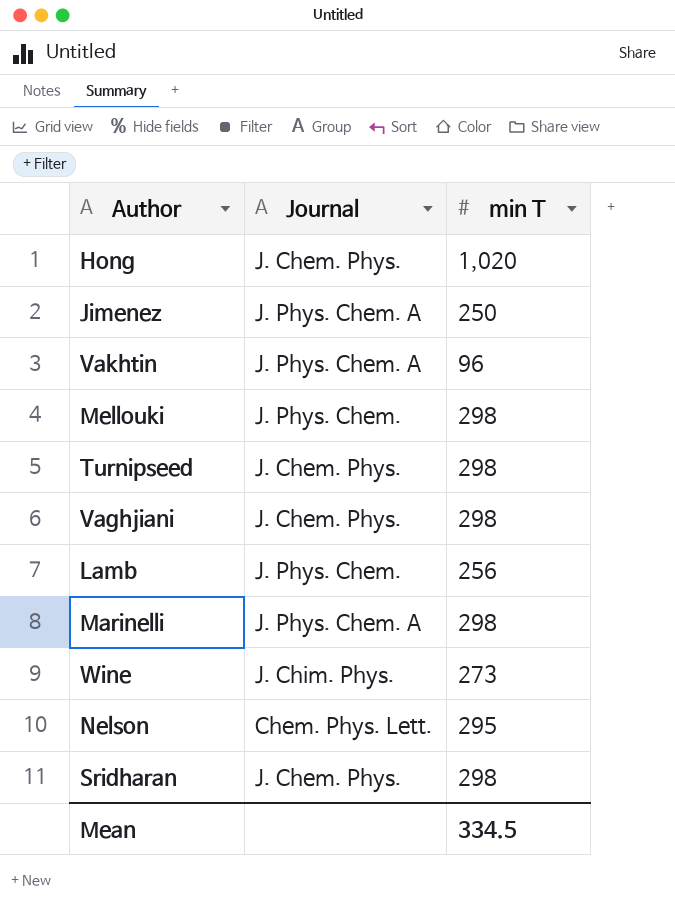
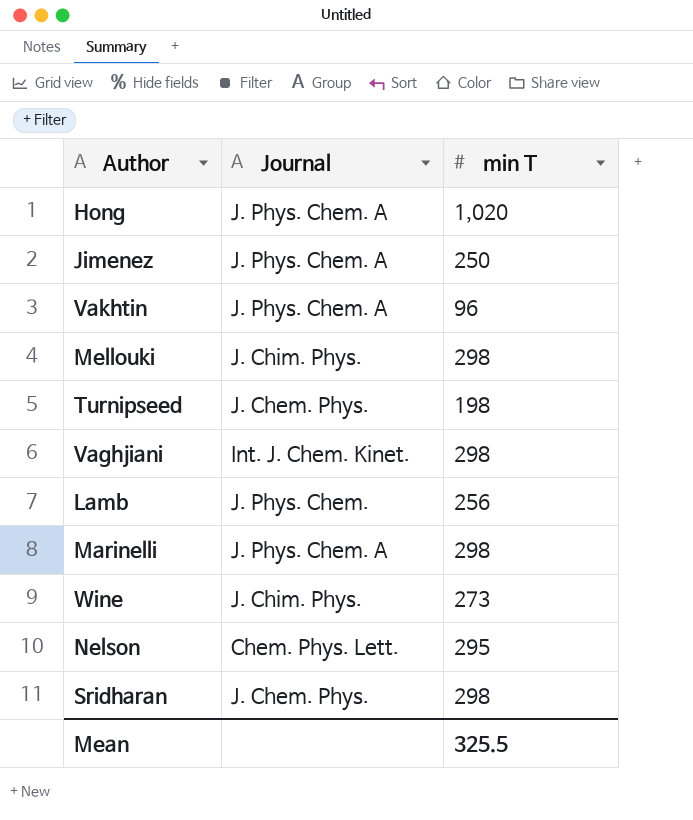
Hong | Journal: J. Chem. Phys. -> J. Phys. Chem. A
Mellouki | Journal: J. Phys. Chem. -> J. Chim. Phys.
Turnipseed | min T: 298 -> 198
Vaghjiani | Journal: J. Chem. Phys. -> Int. J. Chem. Kinet.
Mean | min T: 334.5 -> 325.5

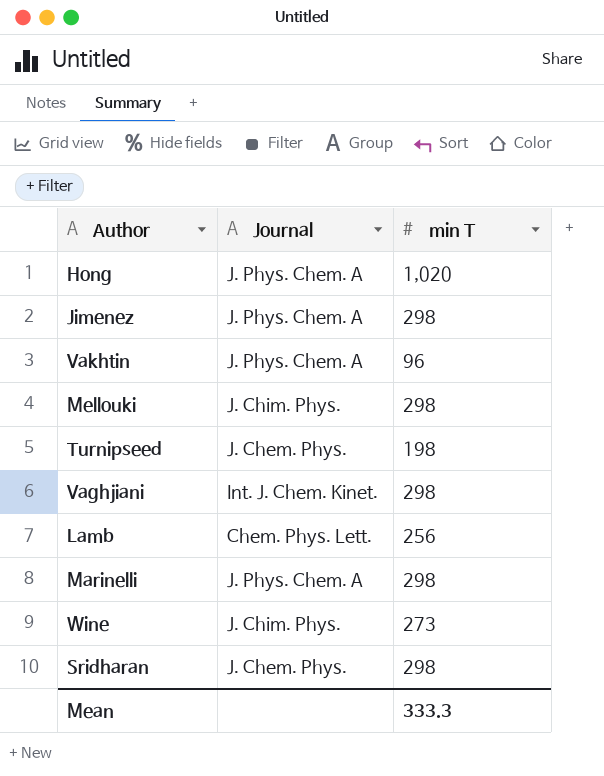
row Nelson: Chem. Phys. Lett. | 295 -> none
Jimenez | min T: 250 -> 298
Lamb | Journal: J. Phys. Chem. -> Chem. Phys. Lett.
Mean | min T: 325.5 -> 333.3

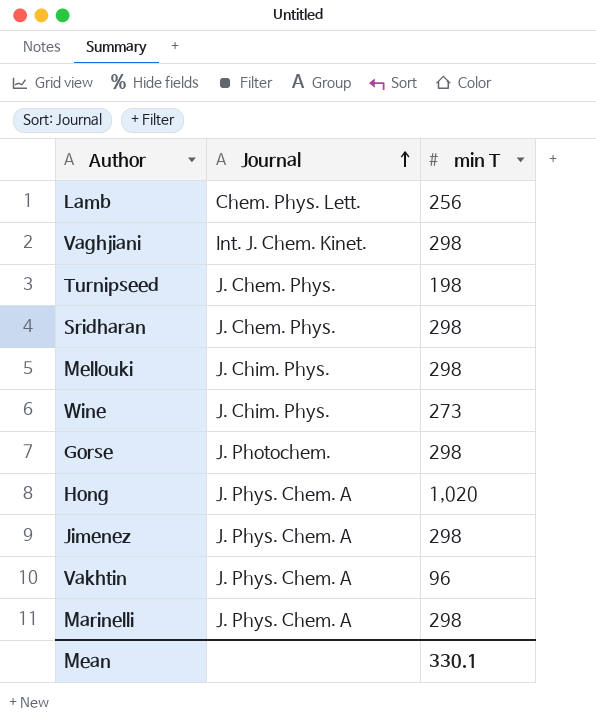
row order: none -> Journal ascending
row Gorse: none -> J. Photochem. | 298
Mean | min T: 333.3 -> 330.1

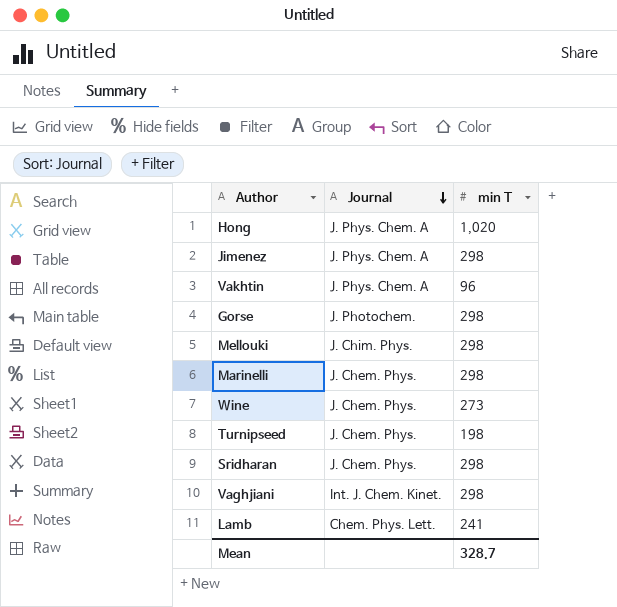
row order: Journal ascending -> Journal descending
Marinelli | Journal: J. Phys. Chem. A -> J. Chem. Phys.
Wine | Journal: J. Chim. Phys. -> J. Chem. Phys.
Lamb | min T: 256 -> 241
Mean | min T: 330.1 -> 328.7

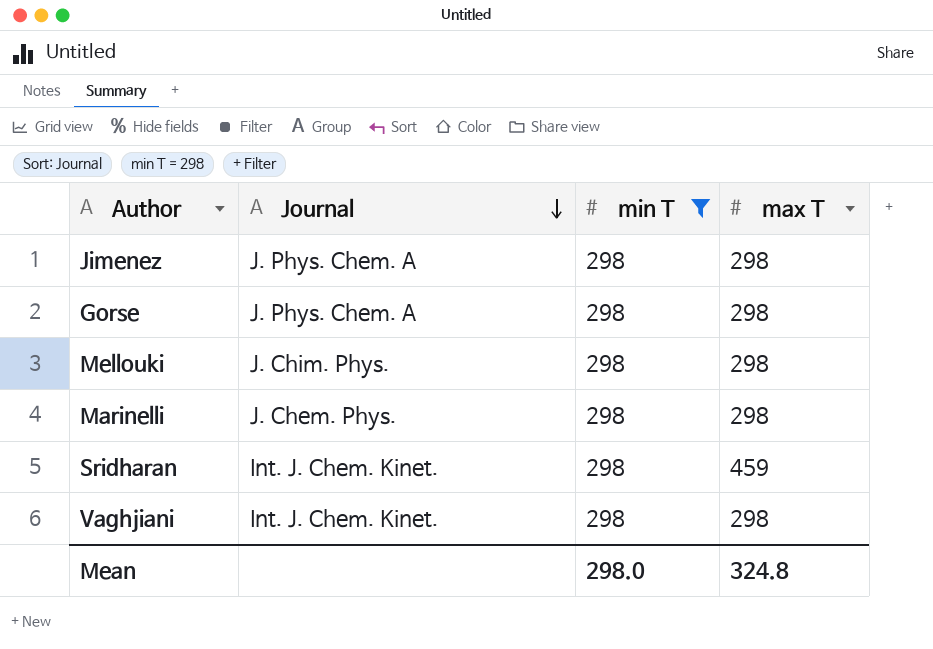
filter: none -> min T = 298
column max T | position: none -> 4
Gorse | Journal: J. Photochem. -> J. Phys. Chem. A
Sridharan | Journal: J. Chem. Phys. -> Int. J. Chem. Kinet.
Mean | min T: 328.7 -> 298.0

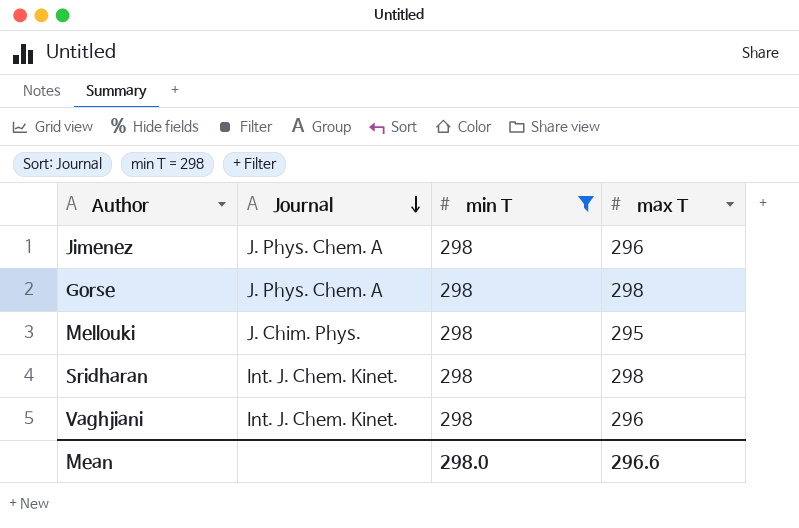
row Marinelli: J. Chem. Phys. | 298 | 298 -> none
Jimenez | max T: 298 -> 296
Mellouki | max T: 298 -> 295
Sridharan | max T: 459 -> 298
Vaghjiani | max T: 298 -> 296
Mean | max T: 324.8 -> 296.6

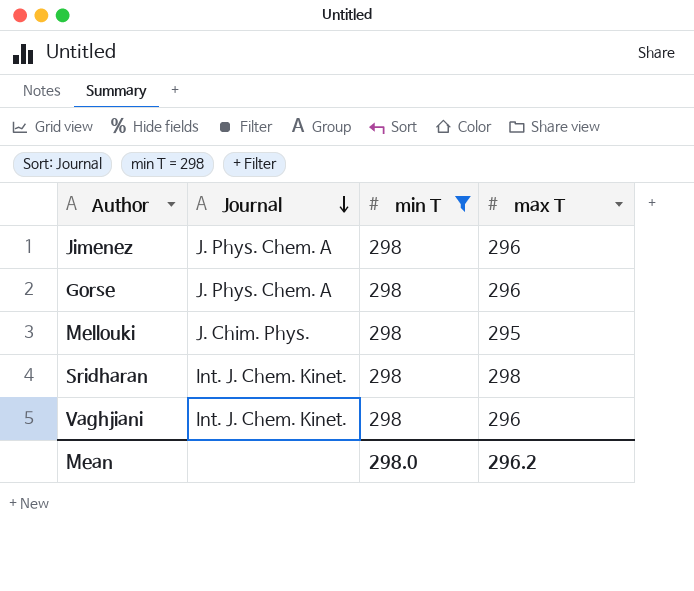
Gorse | max T: 298 -> 296
Mean | max T: 296.6 -> 296.2

